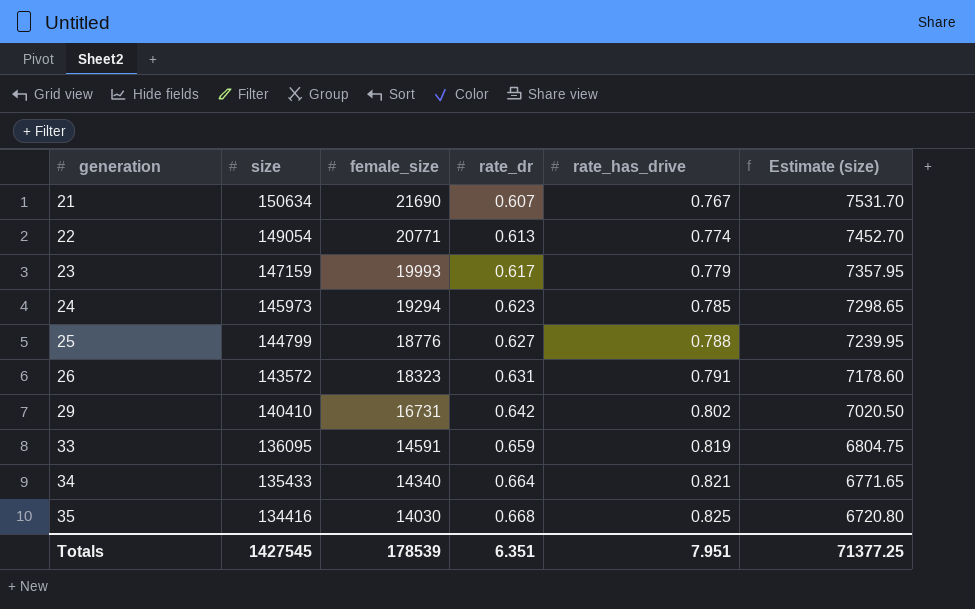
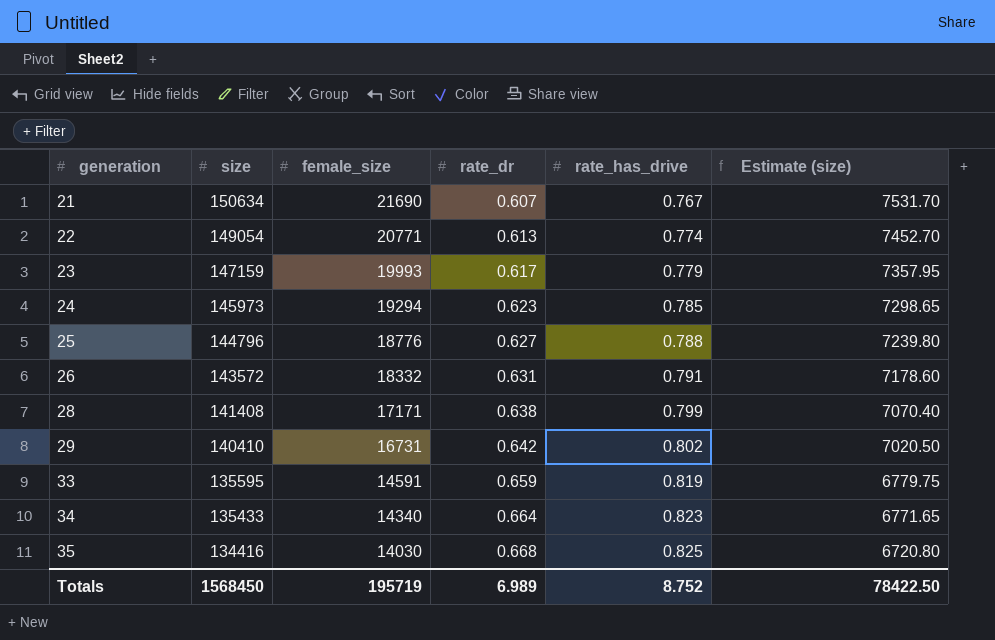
25 | size: 144799 -> 144796
25 | Estimate (size): 7239.95 -> 7239.80
26 | female_size: 18323 -> 18332
row 28: none -> 141408 | 17171 | 0.638 | 0.799 | 7070.40
33 | size: 136095 -> 135595
33 | Estimate (size): 6804.75 -> 6779.75
34 | rate_has_drive: 0.821 -> 0.823
Totals | size: 1427545 -> 1568450
Totals | female_size: 178539 -> 195719
Totals | rate_dr: 6.351 -> 6.989
Totals | rate_has_drive: 7.951 -> 8.752
Totals | Estimate (size): 71377.25 -> 78422.50

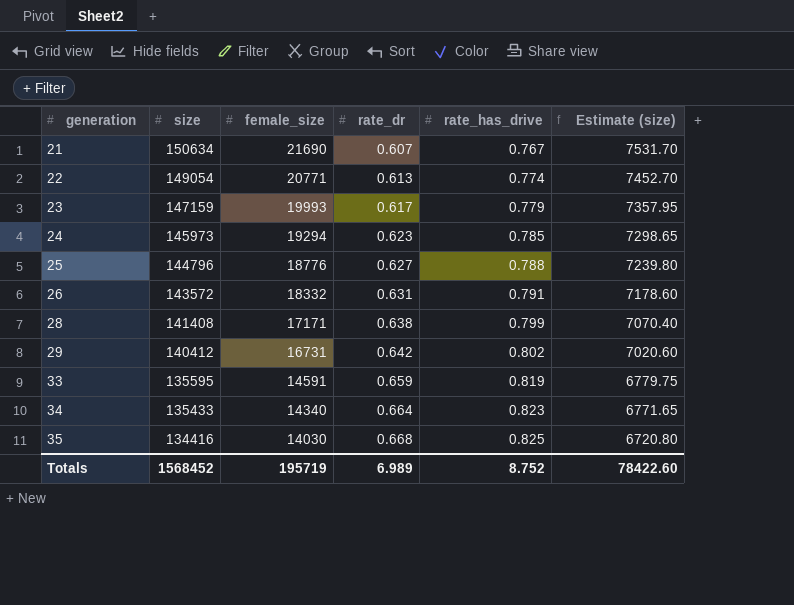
29 | size: 140410 -> 140412
29 | Estimate (size): 7020.50 -> 7020.60
Totals | size: 1568450 -> 1568452
Totals | Estimate (size): 78422.50 -> 78422.60

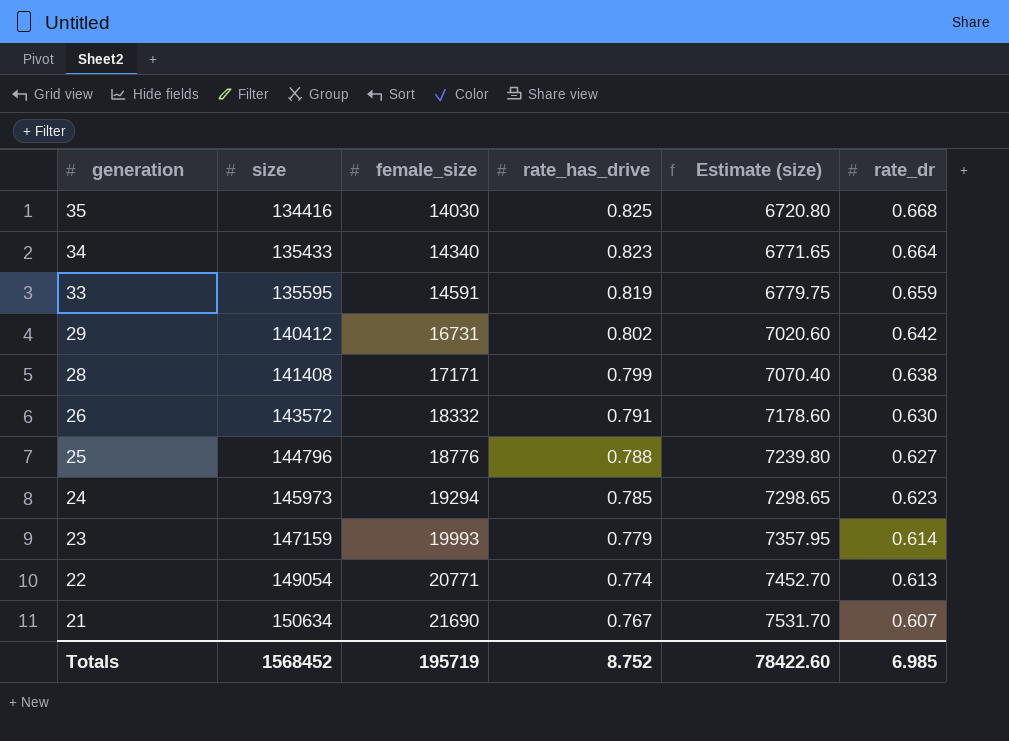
row order: generation ascending -> generation descending
column rate_dr | position: 4 -> 6
26 | rate_dr: 0.631 -> 0.630
23 | rate_dr: 0.617 -> 0.614
Totals | rate_dr: 6.989 -> 6.985

